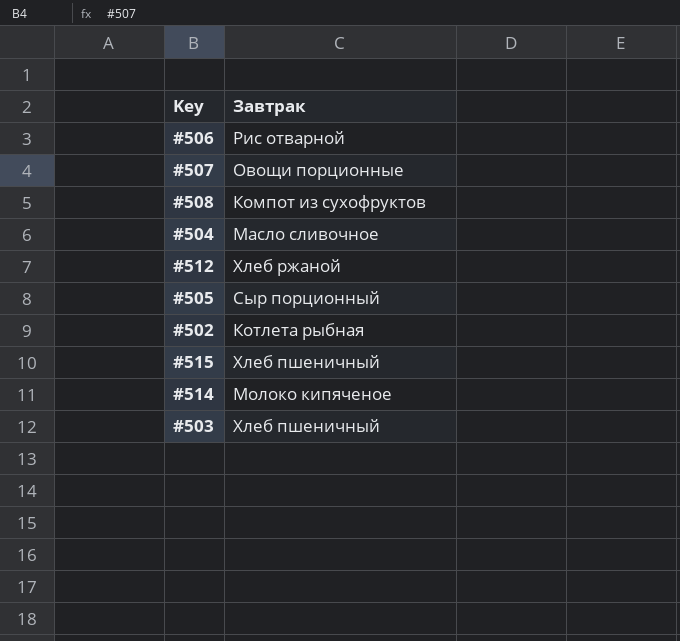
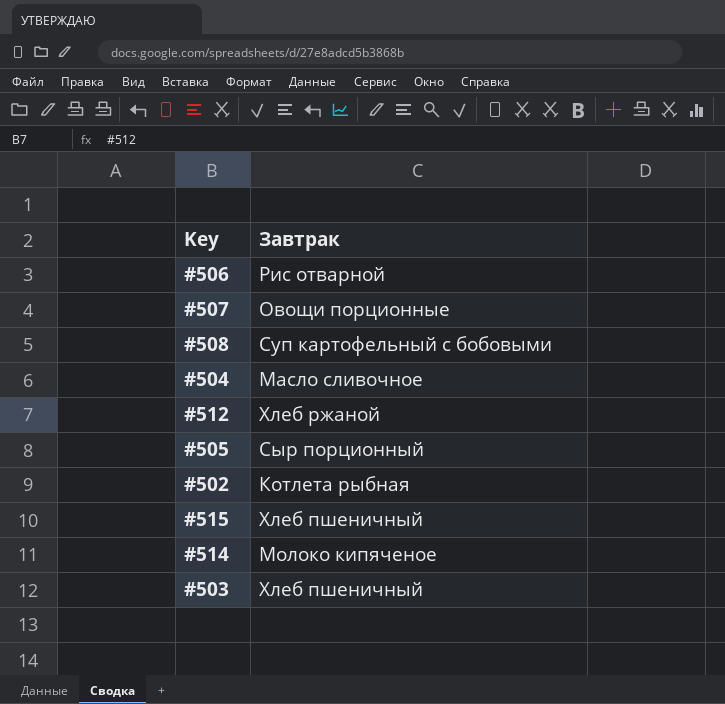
#508 | Завтрак: Компот из сухофруктов -> Суп картофельный с бобовыми

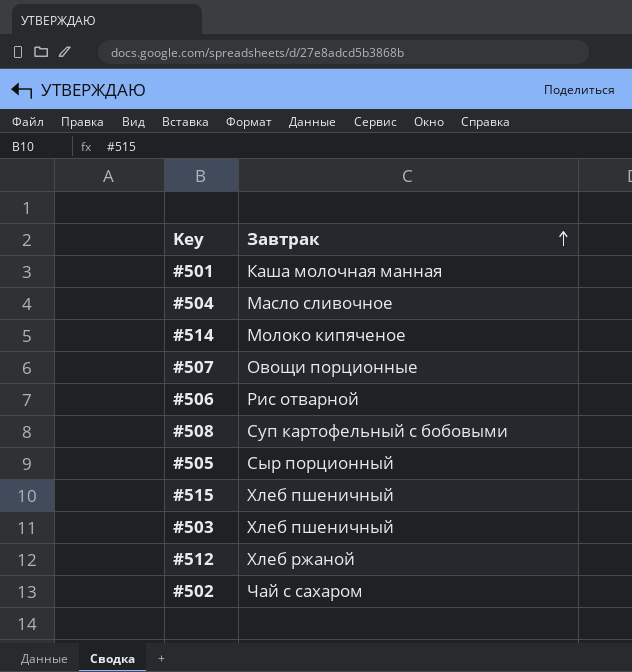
row order: none -> Завтрак ascending
row #501: none -> Каша молочная манная
#502 | Завтрак: Котлета рыбная -> Чай с сахаром

